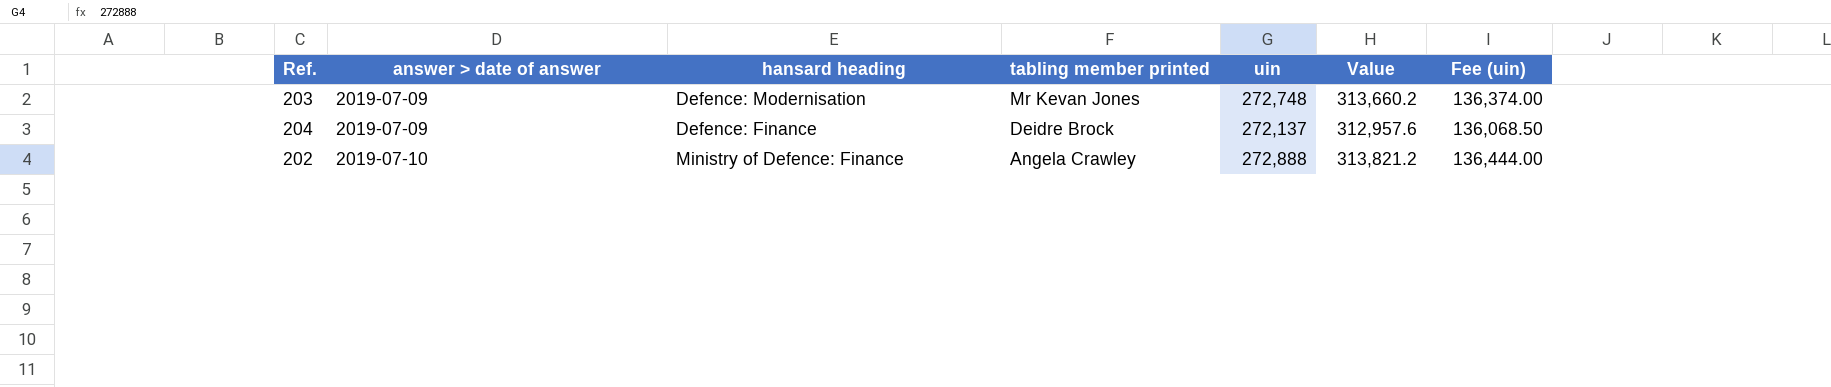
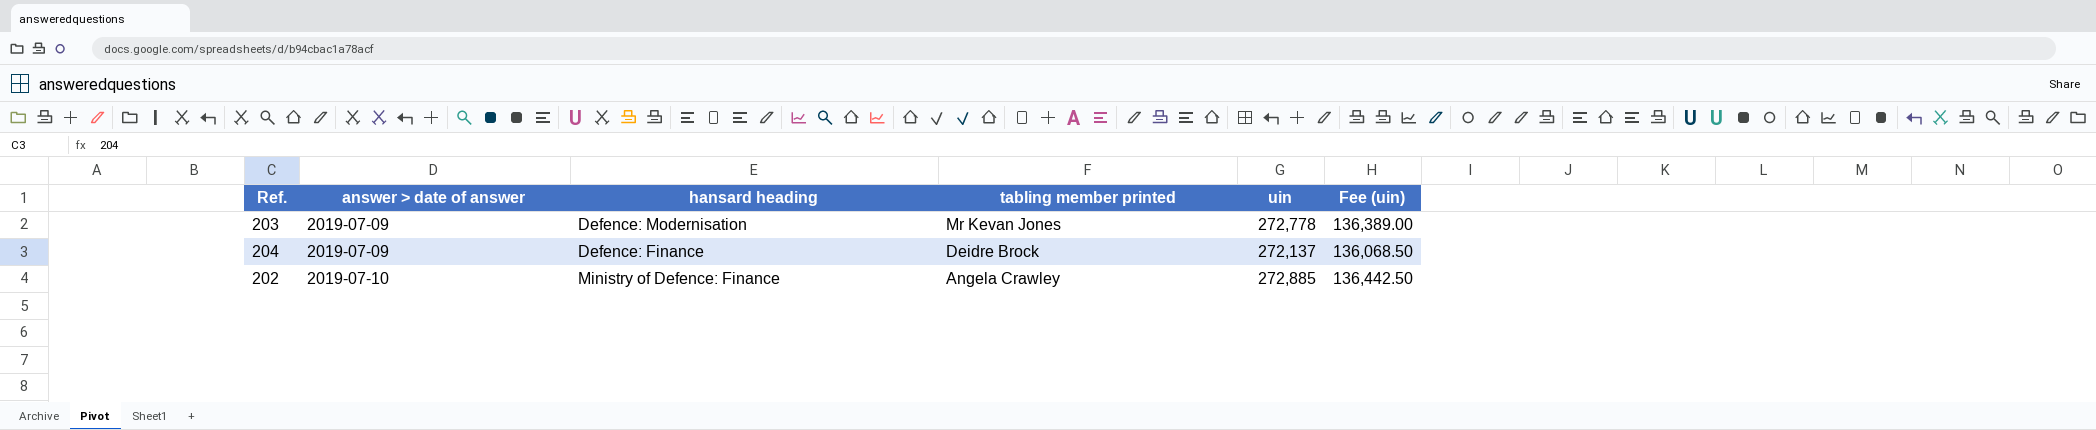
column Value | formula: [uin] * 1.15 -> none
203 | uin: 272,748 -> 272,778
203 | Fee (uin): 136,374.00 -> 136,389.00
202 | uin: 272,888 -> 272,885
202 | Fee (uin): 136,444.00 -> 136,442.50

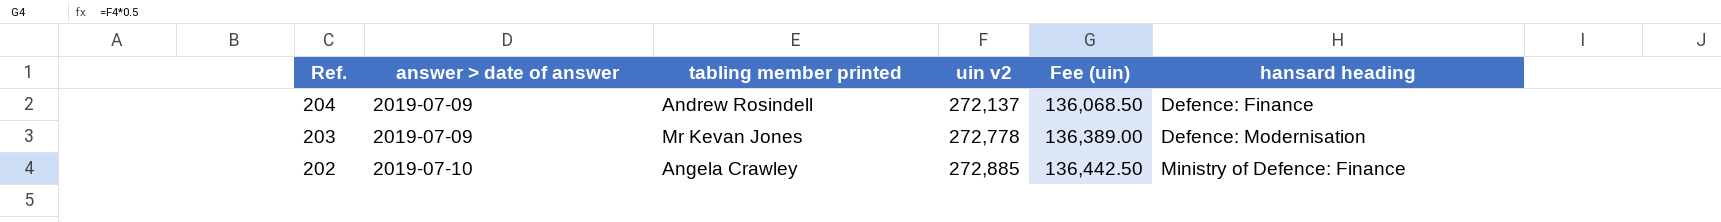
row order: answer > date of answer ascending -> Ref. descending
column name: uin -> uin v2
column hansard heading | position: 3 -> 6
204 | tabling member printed: Deidre Brock -> Andrew Rosindell

